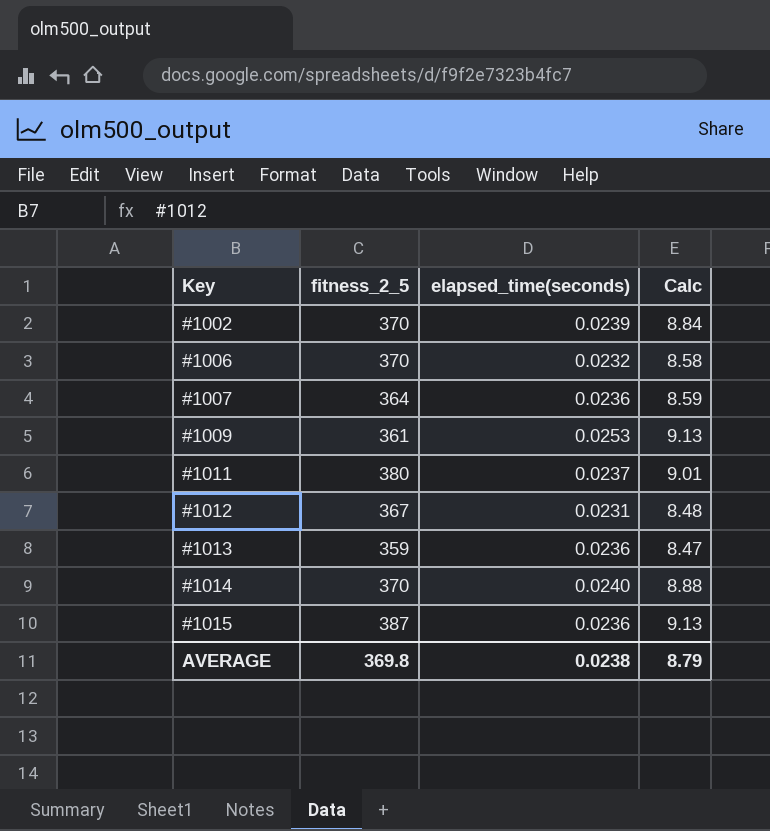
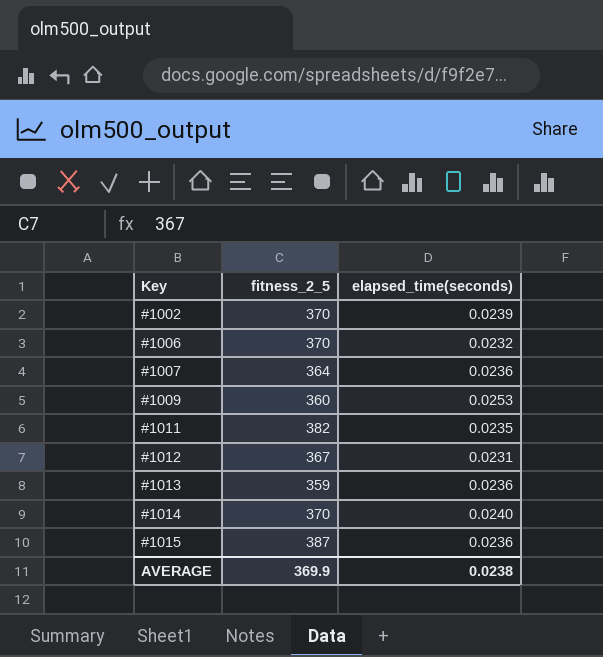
column Calc | formula: [fitness_2_5] * [elapsed_time(seconds)] -> none
#1009 | fitness_2_5: 361 -> 360
#1011 | fitness_2_5: 380 -> 382
#1011 | elapsed_time(seconds): 0.0237 -> 0.0235
AVERAGE | fitness_2_5: 369.8 -> 369.9

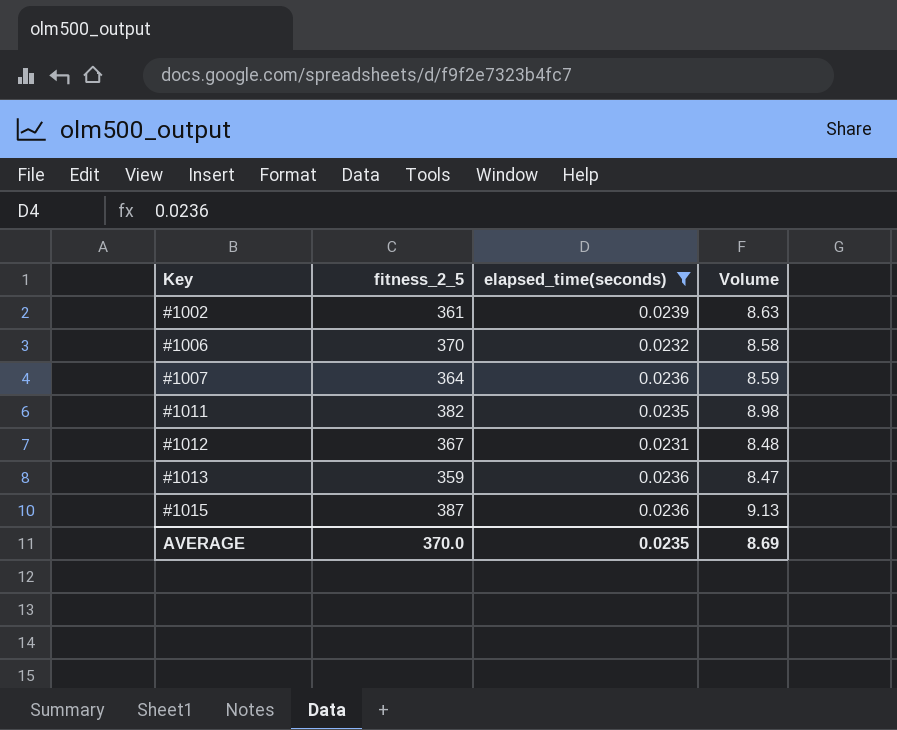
filter: none -> elapsed_time(seconds) <= 0.0239
column Volume | formula: none -> [fitness_2_5] * [elapsed_time(seconds)]
#1002 | fitness_2_5: 370 -> 361
AVERAGE | fitness_2_5: 369.9 -> 370.0
AVERAGE | elapsed_time(seconds): 0.0238 -> 0.0235

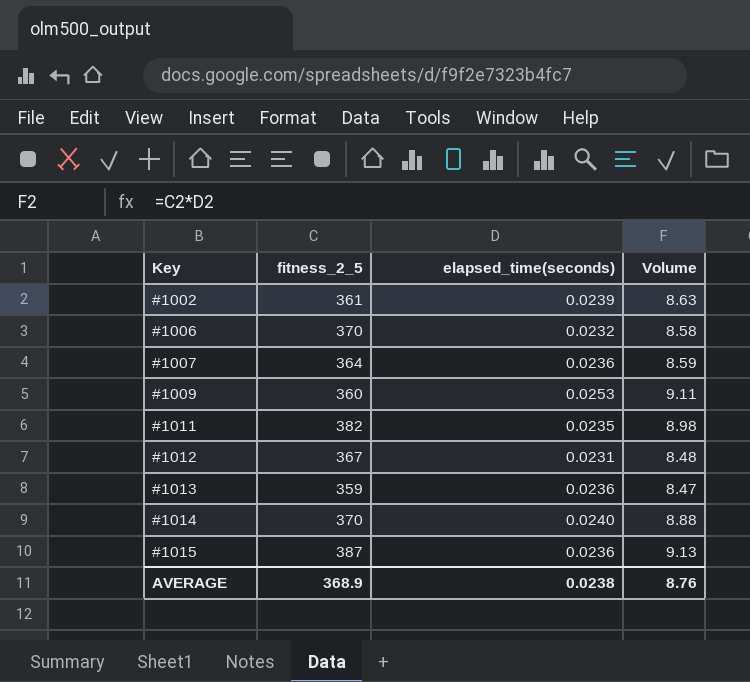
filter: elapsed_time(seconds) <= 0.0239 -> none
AVERAGE | fitness_2_5: 370.0 -> 368.9
AVERAGE | elapsed_time(seconds): 0.0235 -> 0.0238
AVERAGE | Volume: 8.69 -> 8.76

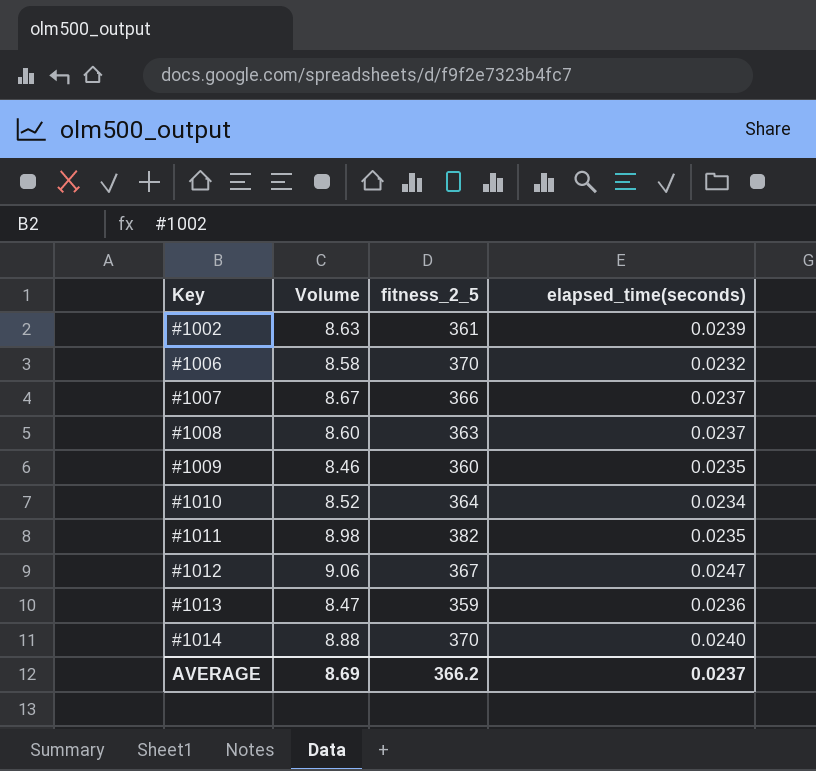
column Volume | position: 4 -> 2
row #1015: 387 | 0.0236 | 9.13 -> none
#1007 | Volume: 8.59 -> 8.67
#1007 | fitness_2_5: 364 -> 366
#1007 | elapsed_time(seconds): 0.0236 -> 0.0237
row #1008: none -> 8.60 | 363 | 0.0237
#1009 | Volume: 9.11 -> 8.46
#1009 | elapsed_time(seconds): 0.0253 -> 0.0235
row #1010: none -> 8.52 | 364 | 0.0234
#1012 | Volume: 8.48 -> 9.06
#1012 | elapsed_time(seconds): 0.0231 -> 0.0247
AVERAGE | Volume: 8.76 -> 8.69
AVERAGE | fitness_2_5: 368.9 -> 366.2
AVERAGE | elapsed_time(seconds): 0.0238 -> 0.0237

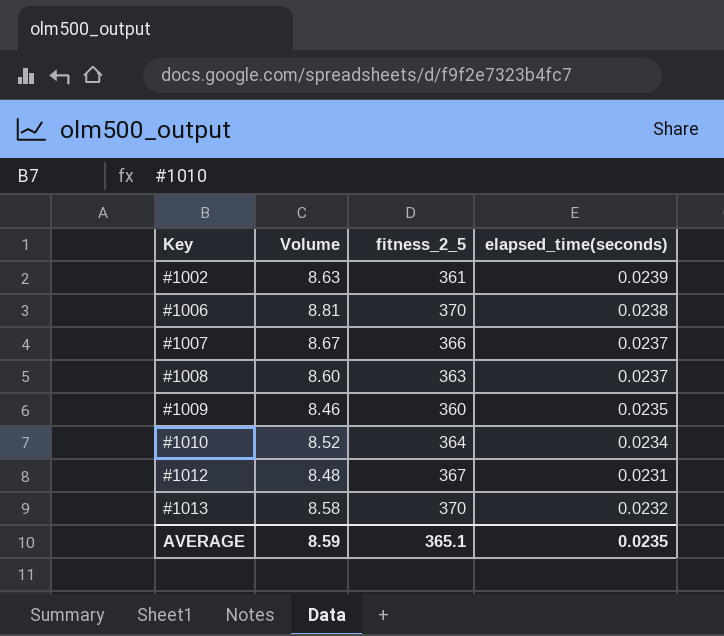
row #1011: 8.98 | 382 | 0.0235 -> none
row #1014: 8.88 | 370 | 0.0240 -> none
#1006 | Volume: 8.58 -> 8.81
#1006 | elapsed_time(seconds): 0.0232 -> 0.0238
#1012 | Volume: 9.06 -> 8.48
#1012 | elapsed_time(seconds): 0.0247 -> 0.0231
#1013 | Volume: 8.47 -> 8.58
#1013 | fitness_2_5: 359 -> 370
#1013 | elapsed_time(seconds): 0.0236 -> 0.0232
AVERAGE | Volume: 8.69 -> 8.59
AVERAGE | fitness_2_5: 366.2 -> 365.1
AVERAGE | elapsed_time(seconds): 0.0237 -> 0.0235

